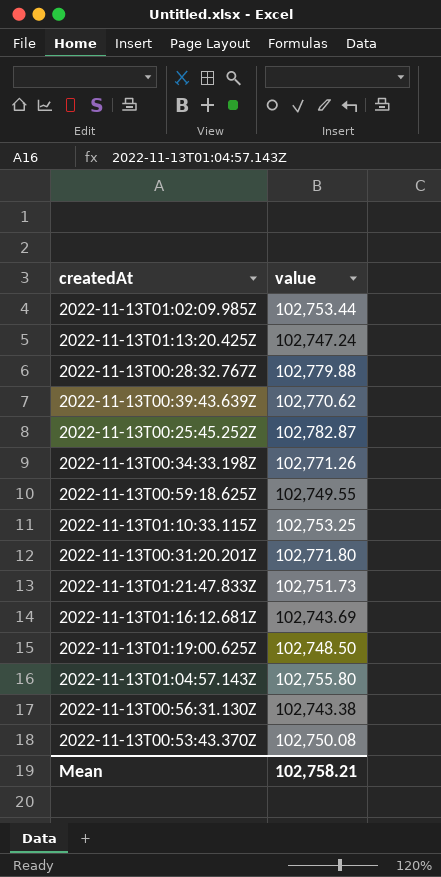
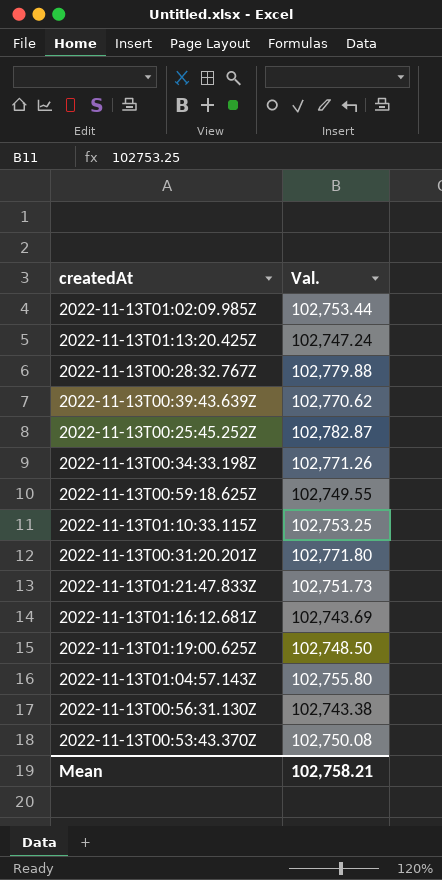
column name: value -> Val.

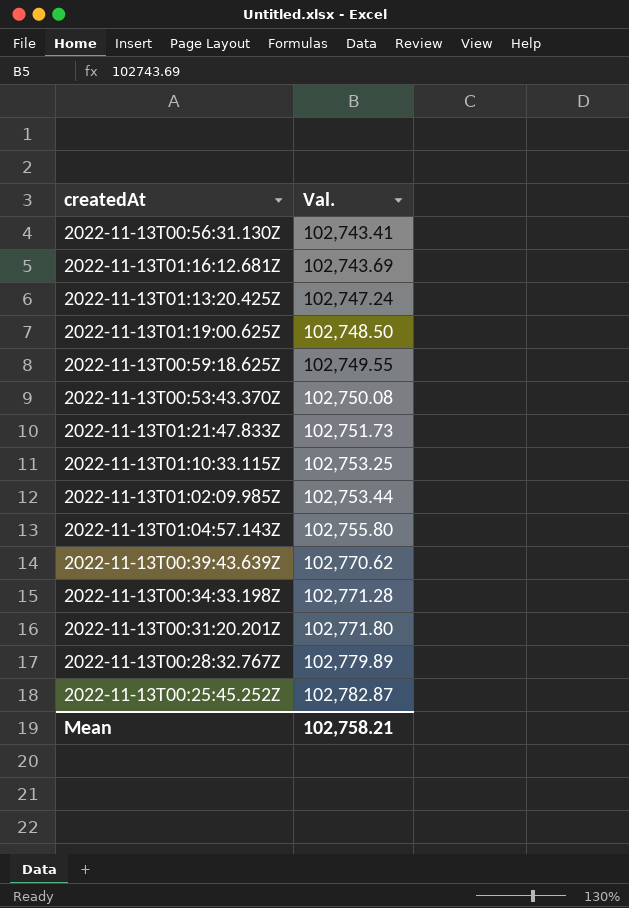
row order: none -> Val. ascending
2022-11-13T00:56:31.130Z | Val.: 102,743.38 -> 102,743.41
2022-11-13T00:34:33.198Z | Val.: 102,771.26 -> 102,771.28
2022-11-13T00:28:32.767Z | Val.: 102,779.88 -> 102,779.89

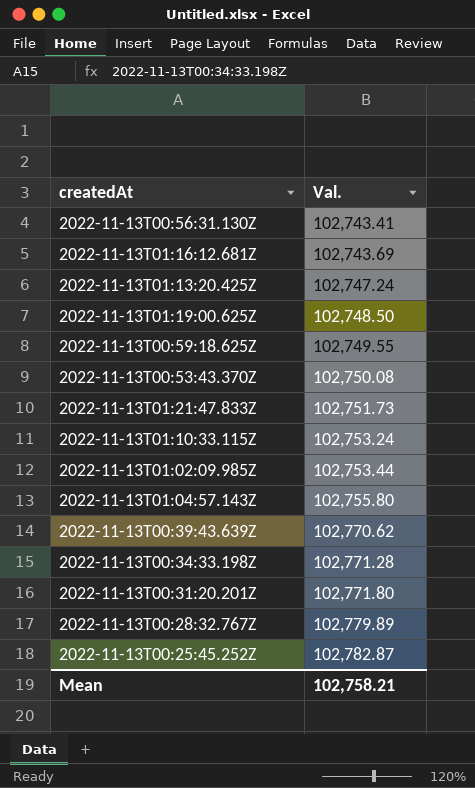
2022-11-13T01:10:33.115Z | Val.: 102,753.25 -> 102,753.24

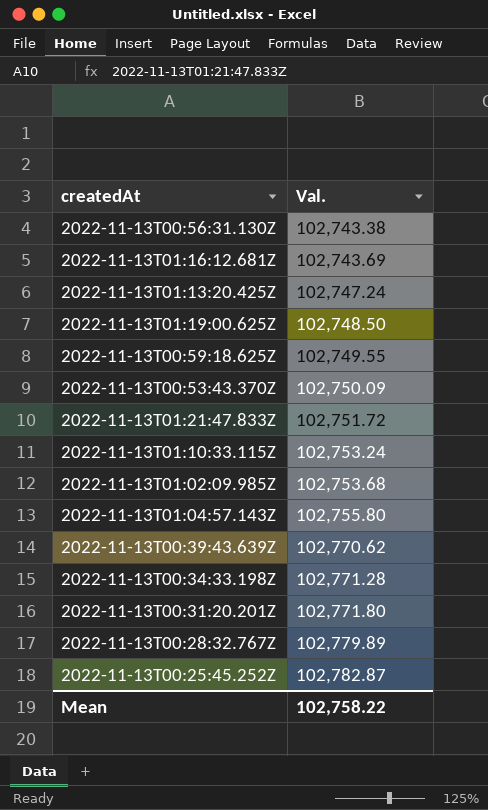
2022-11-13T00:56:31.130Z | Val.: 102,743.41 -> 102,743.38
2022-11-13T00:53:43.370Z | Val.: 102,750.08 -> 102,750.09
2022-11-13T01:21:47.833Z | Val.: 102,751.73 -> 102,751.72
2022-11-13T01:02:09.985Z | Val.: 102,753.44 -> 102,753.68
Mean | Val.: 102,758.21 -> 102,758.22

